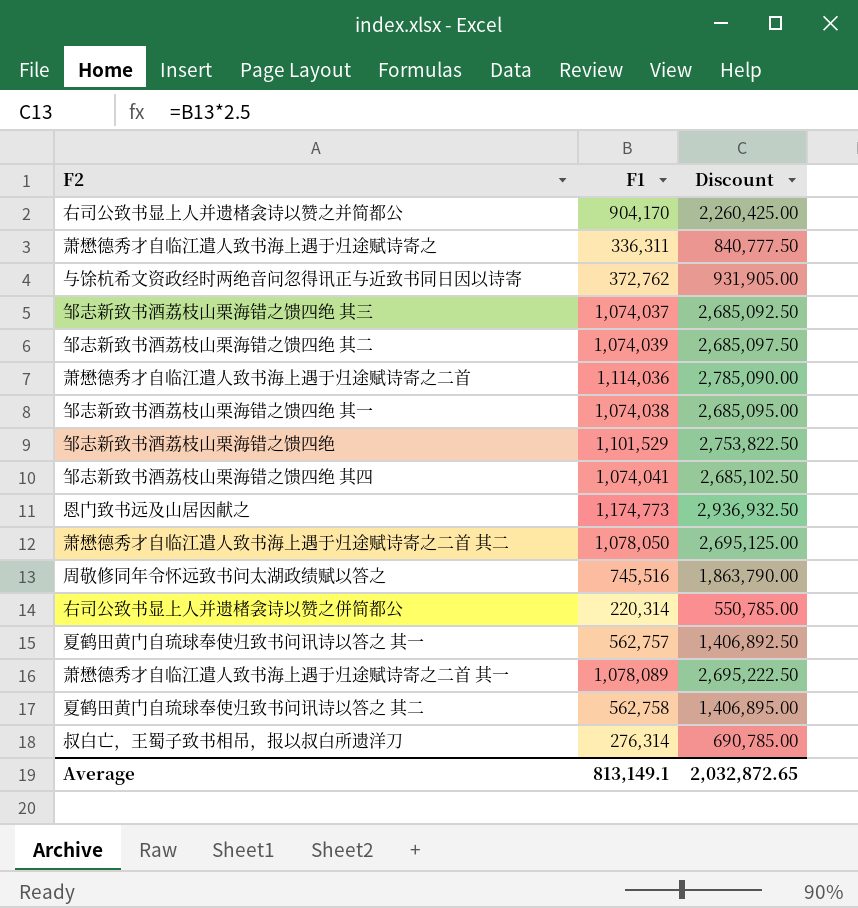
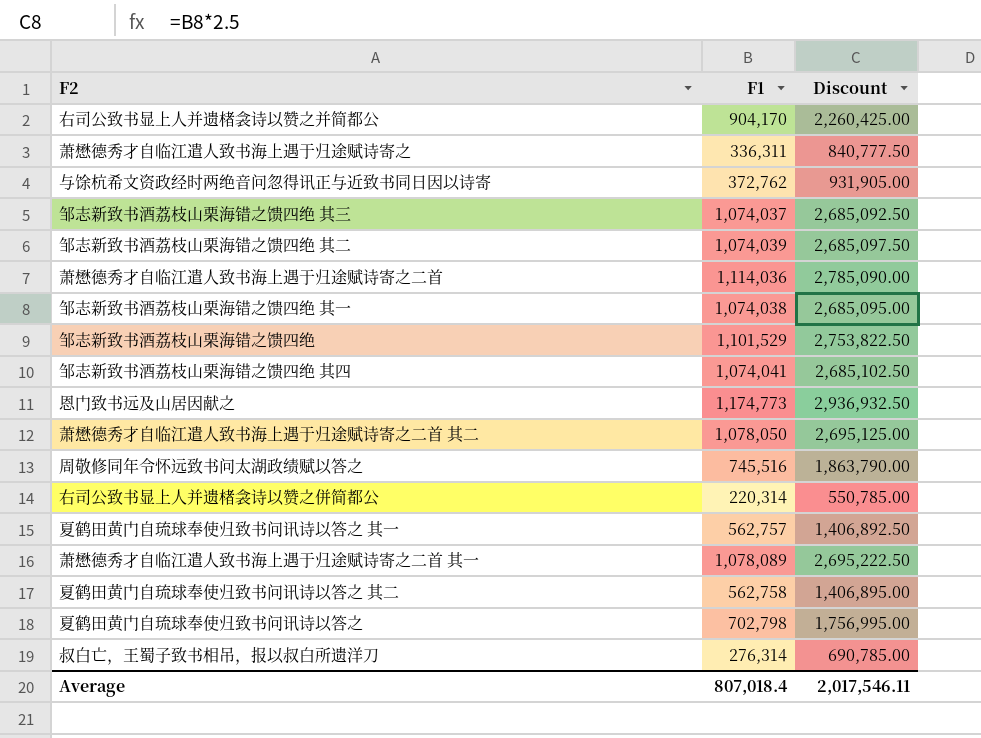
row 夏鹤田黄门自琉球奉使归致书问讯诗以答之: none -> 702,798 | 1,756,995.00
Average | F1: 813,149.1 -> 807,018.4
Average | Discount: 2,032,872.65 -> 2,017,546.11

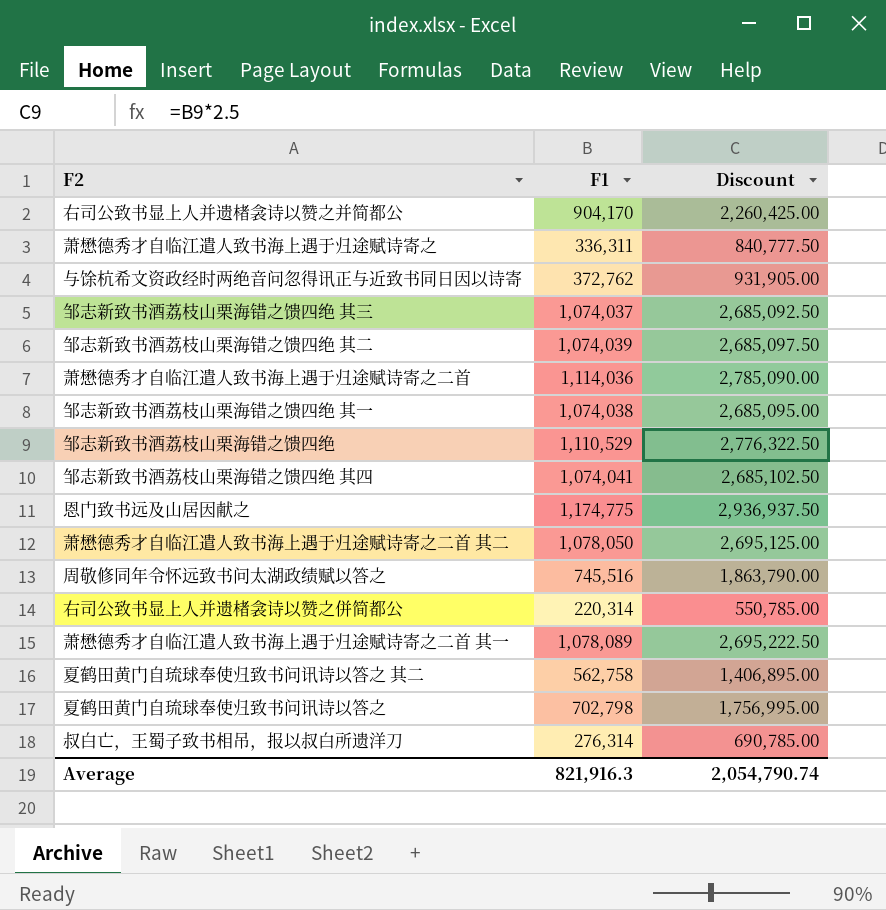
row 夏鹤田黄门自琉球奉使归致书问讯诗以答之 其一: 562,757 | 1,406,892.50 -> none
邹志新致书酒荔枝山栗海错之馈四绝 | F1: 1,101,529 -> 1,110,529
邹志新致书酒荔枝山栗海错之馈四绝 | Discount: 2,753,822.50 -> 2,776,322.50
恩门致书远及山居因献之 | F1: 1,174,773 -> 1,174,775
恩门致书远及山居因献之 | Discount: 2,936,932.50 -> 2,936,937.50
Average | F1: 807,018.4 -> 821,916.3
Average | Discount: 2,017,546.11 -> 2,054,790.74

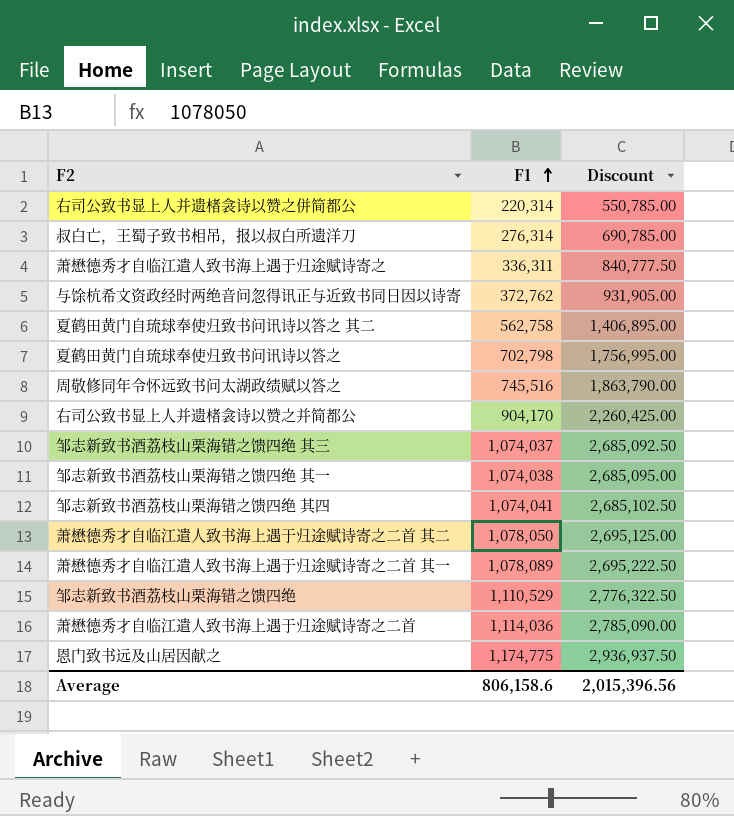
row order: none -> F1 ascending
row 邹志新致书酒荔枝山栗海错之馈四绝 其二: 1,074,039 | 2,685,097.50 -> none
Average | F1: 821,916.3 -> 806,158.6
Average | Discount: 2,054,790.74 -> 2,015,396.56

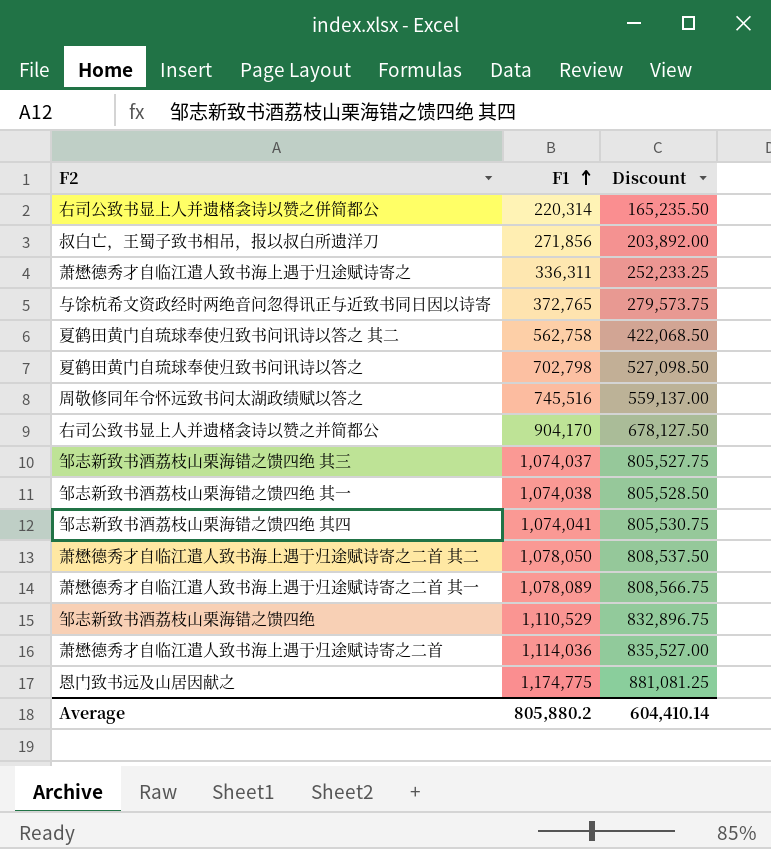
column Discount | formula: [F1] * 2.5 -> [F1] * 0.75
叔白亡，王蜀子致书相吊，报以叔白所遗洋刀 | F1: 276,314 -> 271,856
与馀杭希文资政经时两绝音问忽得讯正与近致书同日因以诗寄 | F1: 372,762 -> 372,765
Average | F1: 806,158.6 -> 805,880.2
Average | Discount: 2,015,396.56 -> 604,410.14

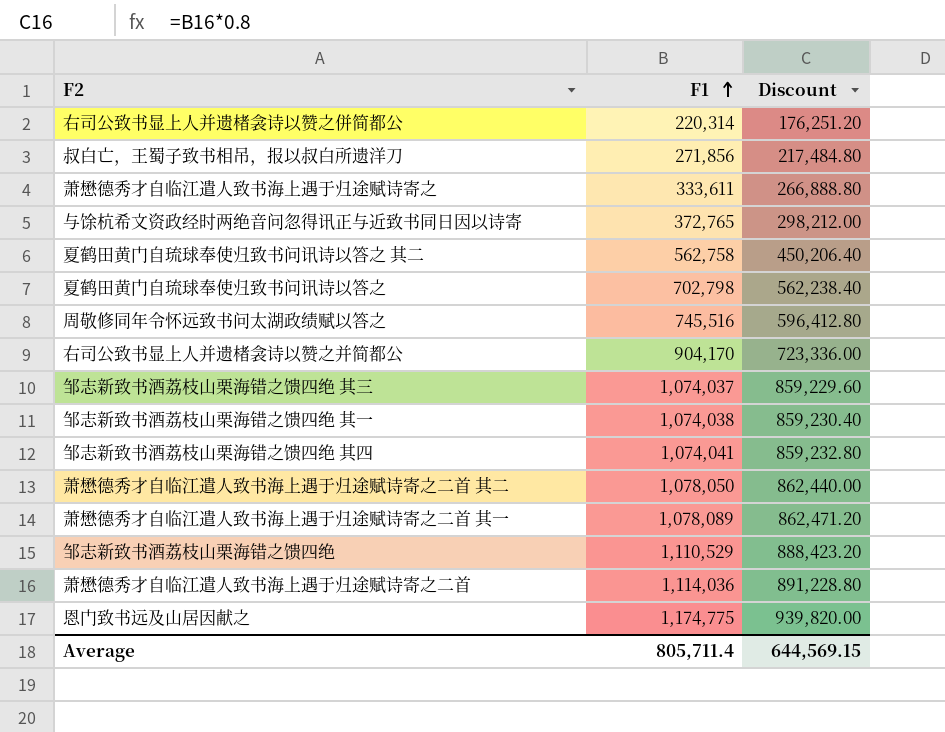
column Discount | formula: [F1] * 0.75 -> [F1] * 0.8
萧懋德秀才自临江遣人致书海上遇于归途赋诗寄之 | F1: 336,311 -> 333,611
Average | F1: 805,880.2 -> 805,711.4
Average | Discount: 604,410.14 -> 644,569.15

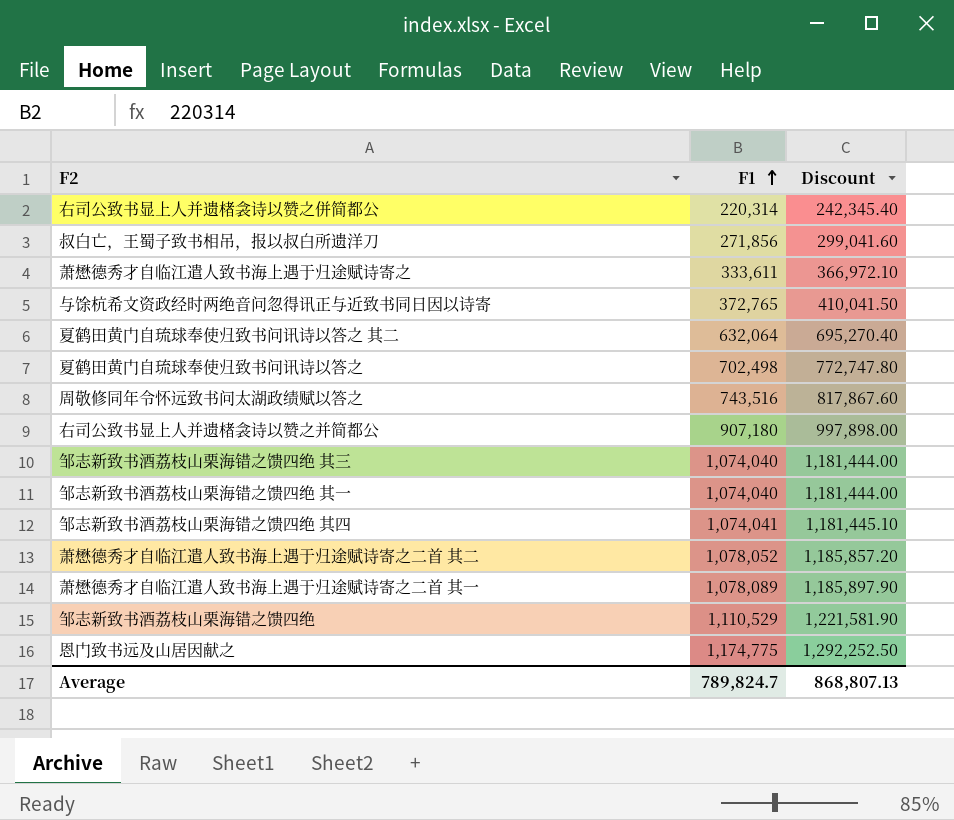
column Discount | formula: [F1] * 0.8 -> [F1] * 1.1
row 萧懋德秀才自临江遣人致书海上遇于归途赋诗寄之二首: 1,114,036 | 891,228.80 -> none
夏鹤田黄门自琉球奉使归致书问讯诗以答之 其二 | F1: 562,758 -> 632,064
夏鹤田黄门自琉球奉使归致书问讯诗以答之 | F1: 702,798 -> 702,498
周敬修同年令怀远致书问太湖政绩赋以答之 | F1: 745,516 -> 743,516
右司公致书显上人并遗楮衾诗以赞之并简都公 | F1: 904,170 -> 907,180
邹志新致书酒荔枝山栗海错之馈四绝 其三 | F1: 1,074,037 -> 1,074,040
邹志新致书酒荔枝山栗海错之馈四绝 其一 | F1: 1,074,038 -> 1,074,040
萧懋德秀才自临江遣人致书海上遇于归途赋诗寄之二首 其二 | F1: 1,078,050 -> 1,078,052
Average | F1: 805,711.4 -> 789,824.7
Average | Discount: 644,569.15 -> 868,807.13

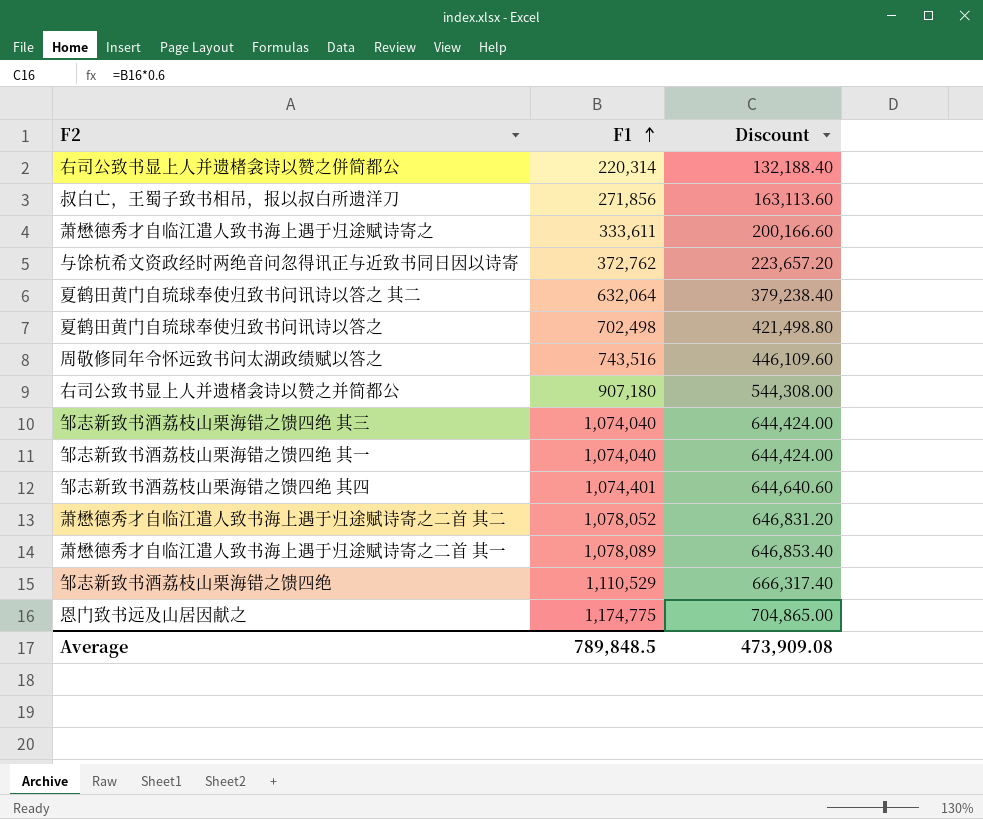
column Discount | formula: [F1] * 1.1 -> [F1] * 0.6
与馀杭希文资政经时两绝音问忽得讯正与近致书同日因以诗寄 | F1: 372,765 -> 372,762
邹志新致书酒荔枝山栗海错之馈四绝 其四 | F1: 1,074,041 -> 1,074,401
Average | F1: 789,824.7 -> 789,848.5
Average | Discount: 868,807.13 -> 473,909.08

